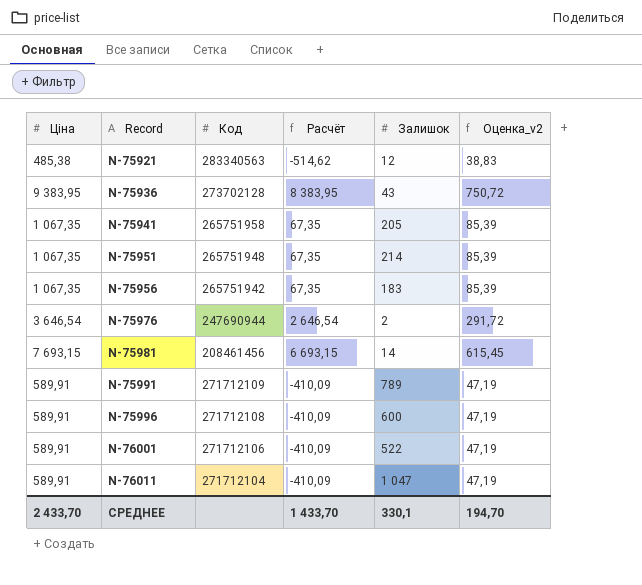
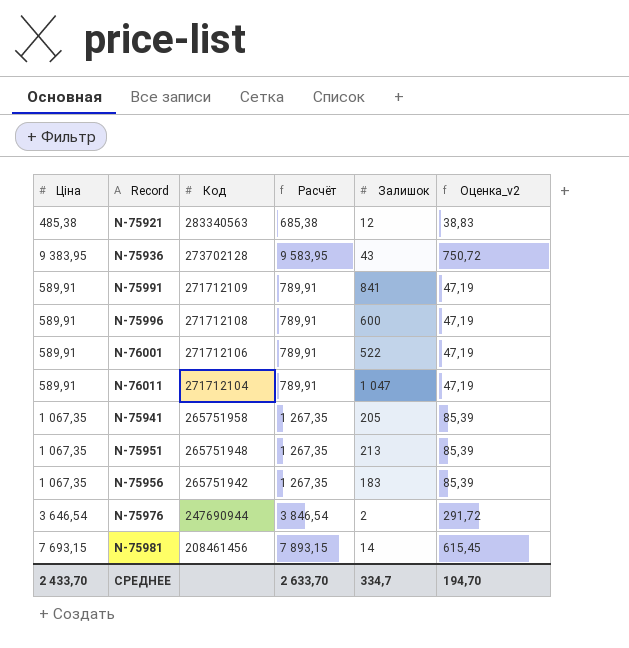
row order: Record ascending -> Код descending
column Расчёт | formula: [Ціна] - 1000 -> [Ціна] + 200
N-75991 | Залишок: 789 -> 841
N-75951 | Залишок: 214 -> 213
СРЕДНЕЕ | Расчёт: 1 433,70 -> 2 633,70
СРЕДНЕЕ | Залишок: 330,1 -> 334,7

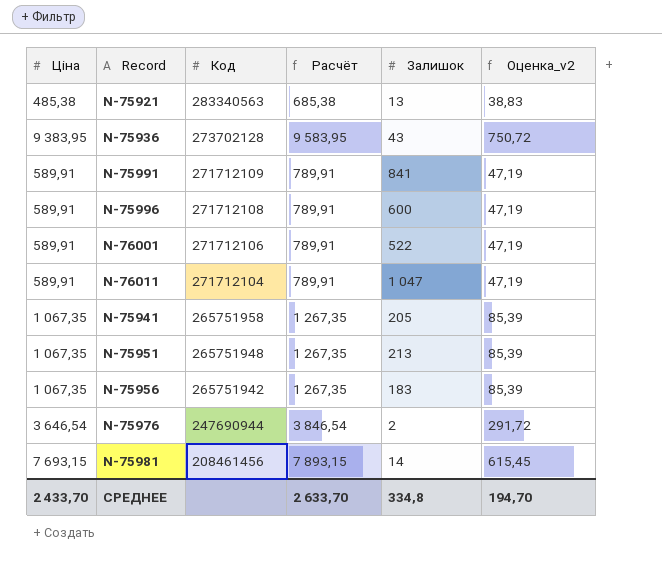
N-75921 | Залишок: 12 -> 13
СРЕДНЕЕ | Залишок: 334,7 -> 334,8

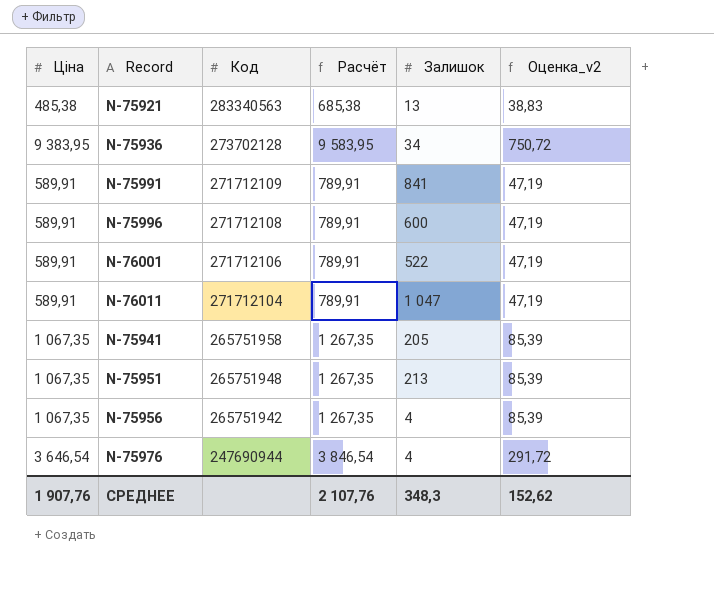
row N-75981: 7 693,15 | 208461456 | 7 893,15 | 14 | 615,45 -> none
N-75936 | Залишок: 43 -> 34
N-75956 | Залишок: 183 -> 4
N-75976 | Залишок: 2 -> 4
СРЕДНЕЕ | Ціна: 2 433,70 -> 1 907,76
СРЕДНЕЕ | Расчёт: 2 633,70 -> 2 107,76
СРЕДНЕЕ | Залишок: 334,8 -> 348,3
СРЕДНЕЕ | Оценка_v2: 194,70 -> 152,62

